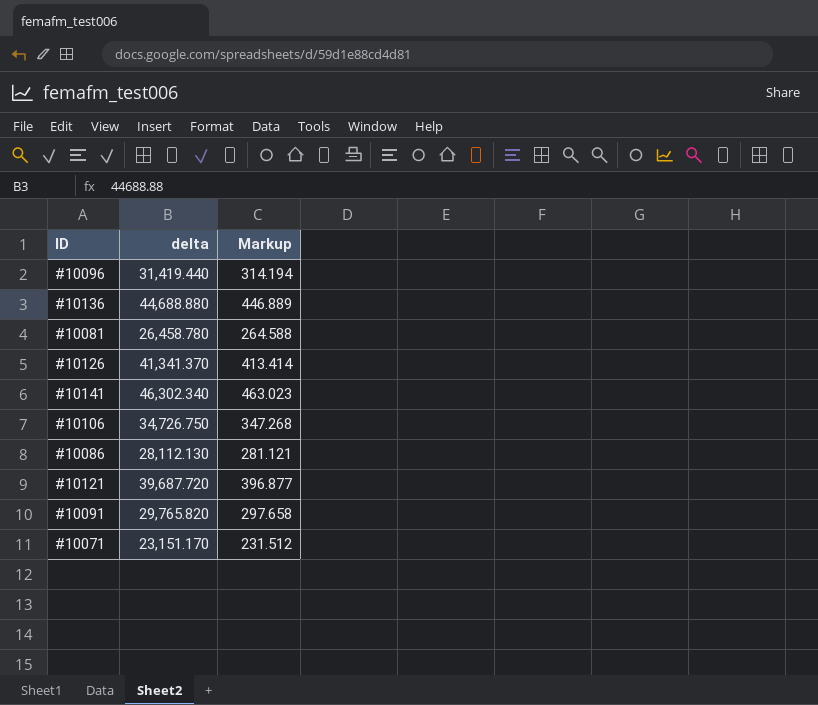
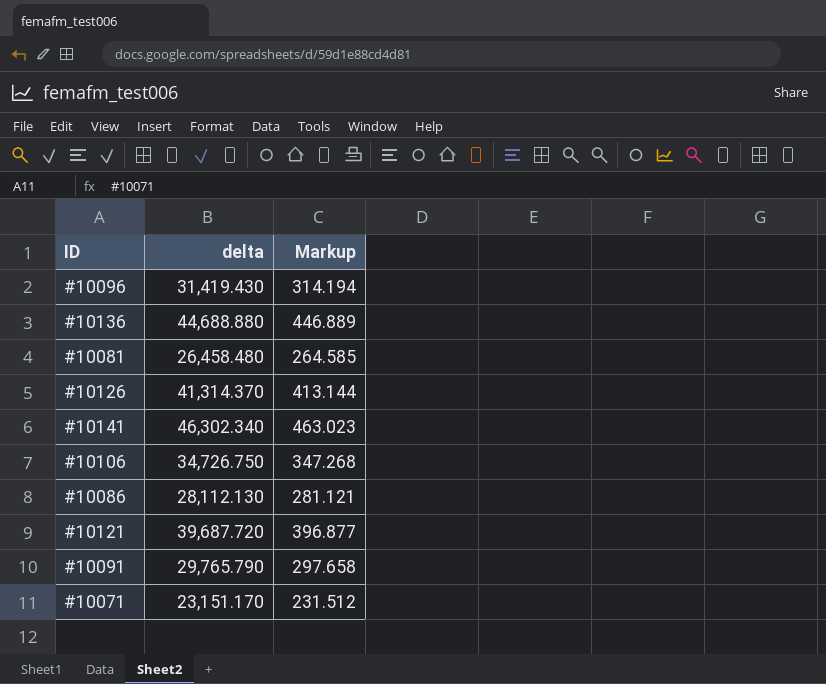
#10096 | delta: 31,419.440 -> 31,419.430
#10081 | delta: 26,458.780 -> 26,458.480
#10081 | Markup: 264.588 -> 264.585
#10126 | delta: 41,341.370 -> 41,314.370
#10126 | Markup: 413.414 -> 413.144
#10091 | delta: 29,765.820 -> 29,765.790

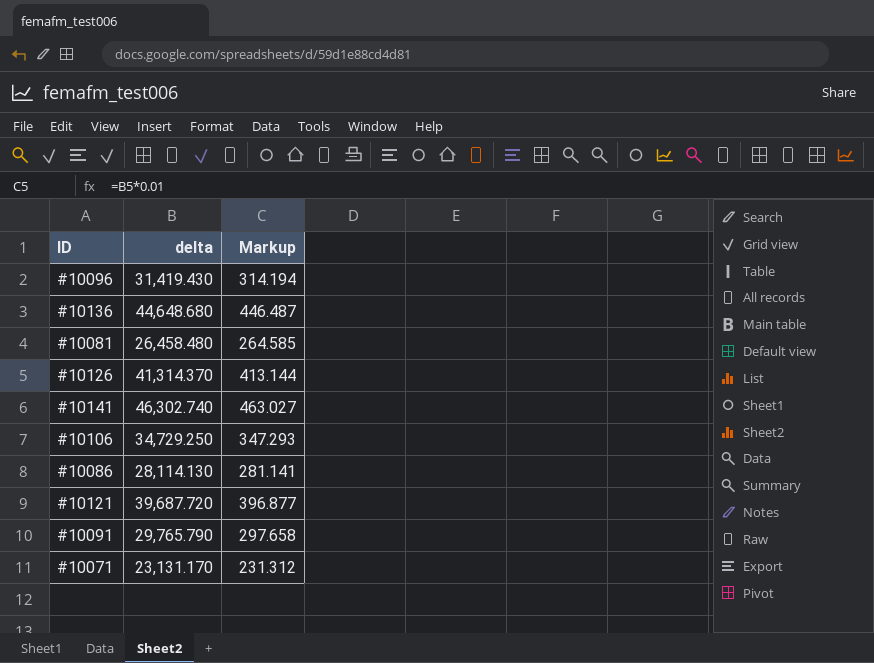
#10136 | delta: 44,688.880 -> 44,648.680
#10136 | Markup: 446.889 -> 446.487
#10141 | delta: 46,302.340 -> 46,302.740
#10141 | Markup: 463.023 -> 463.027
#10106 | delta: 34,726.750 -> 34,729.250
#10106 | Markup: 347.268 -> 347.293
#10086 | delta: 28,112.130 -> 28,114.130
#10086 | Markup: 281.121 -> 281.141
#10071 | delta: 23,151.170 -> 23,131.170
#10071 | Markup: 231.512 -> 231.312

